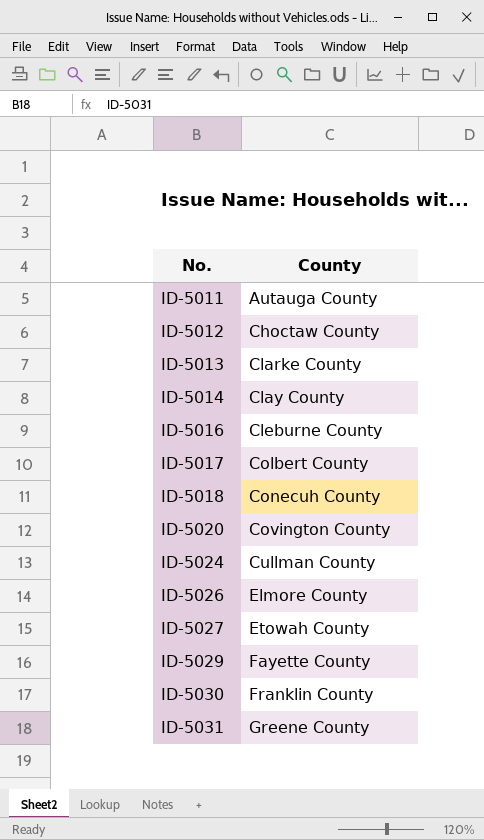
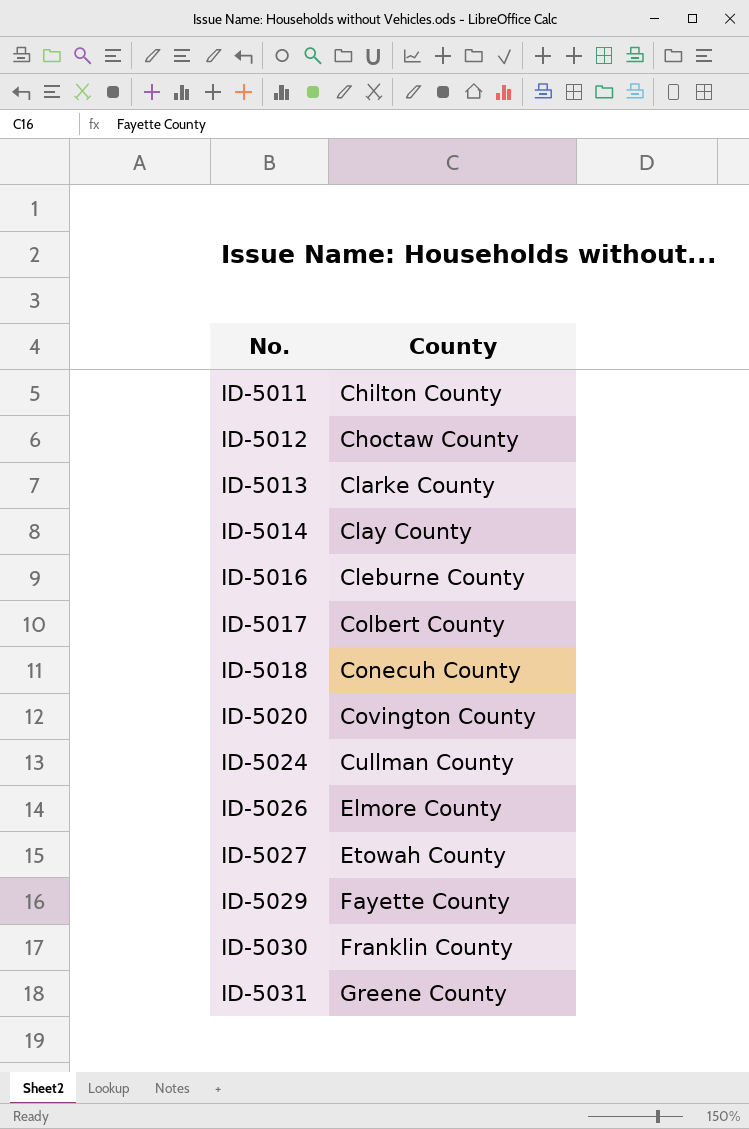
ID-5011 | County: Autauga County -> Chilton County

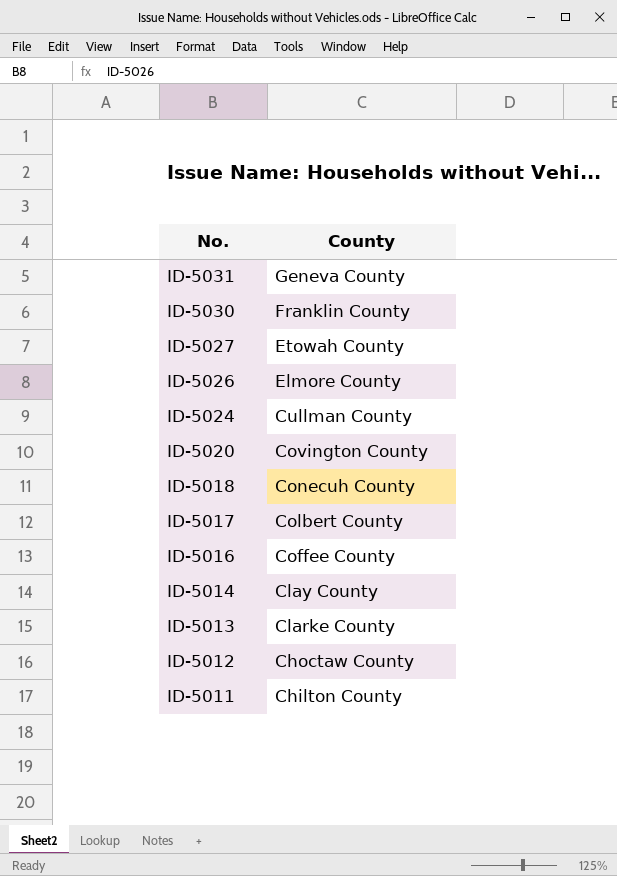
row order: No. ascending -> No. descending
row ID-5029: Fayette County -> none
ID-5031 | County: Greene County -> Geneva County
ID-5016 | County: Cleburne County -> Coffee County

